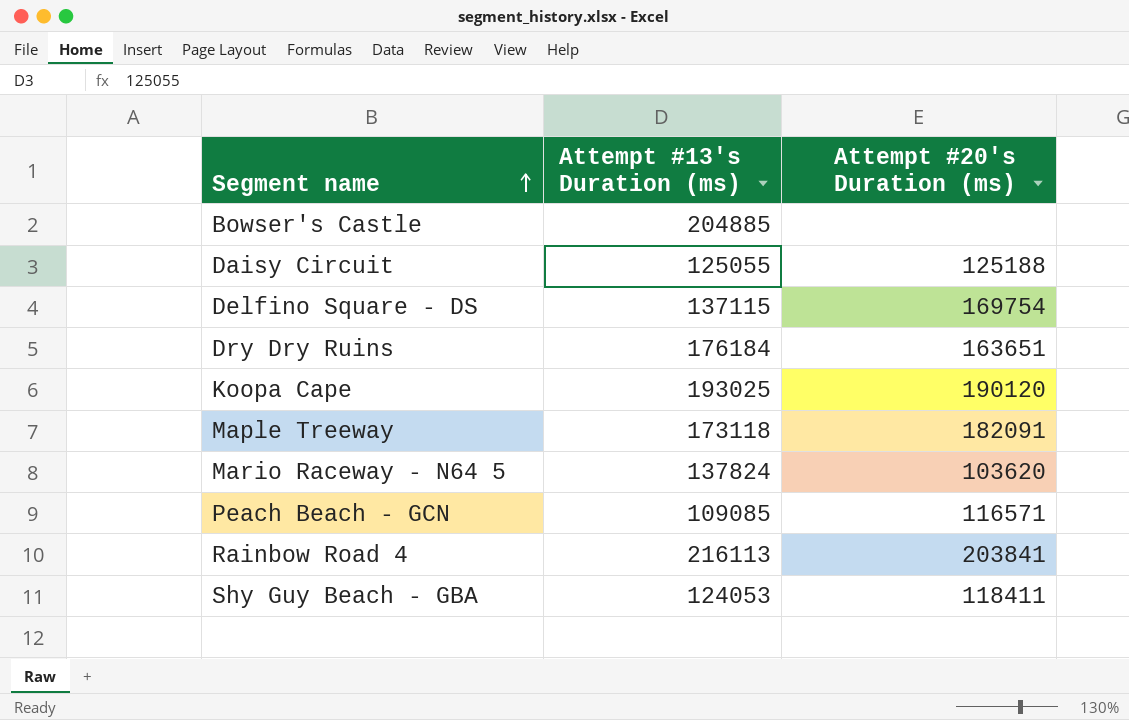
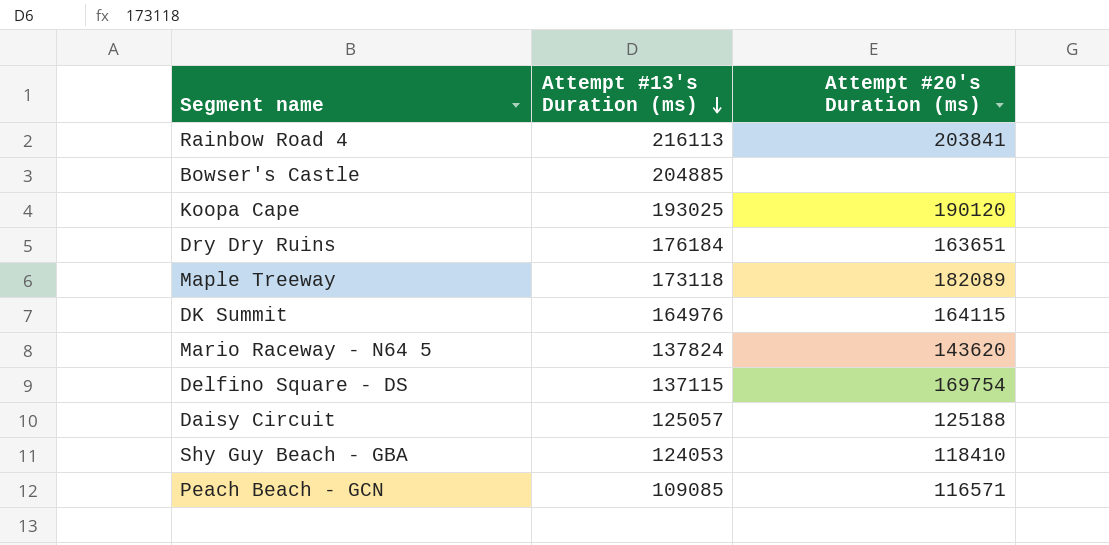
row order: Segment name ascending -> Attempt #13's Duration (ms) descending
Maple Treeway | Attempt #20's Duration (ms): 182091 -> 182089
row DK Summit: none -> 164976 | 164115
Mario Raceway - N64 5 | Attempt #20's Duration (ms): 103620 -> 143620
Daisy Circuit | Attempt #13's Duration (ms): 125055 -> 125057
Shy Guy Beach - GBA | Attempt #20's Duration (ms): 118411 -> 118410

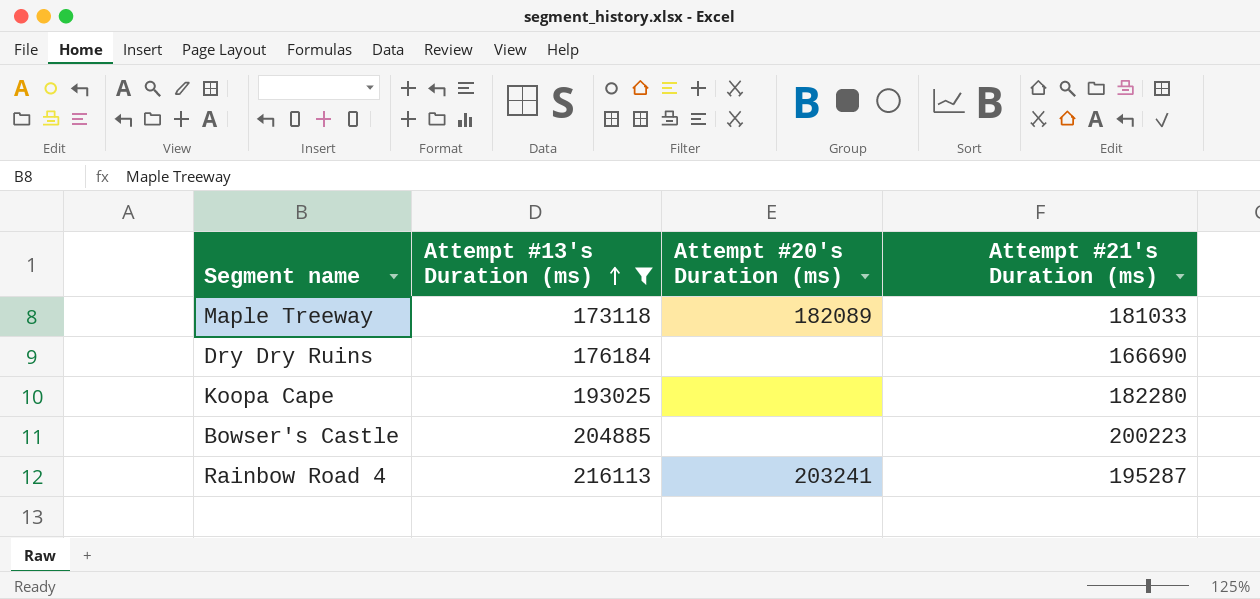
filter: none -> Attempt #13's Duration (ms) >= 173118
row order: Attempt #13's Duration (ms) descending -> Attempt #13's Duration (ms) ascending
column Attempt #21's Duration (ms) | position: none -> 4
Dry Dry Ruins | Attempt #20's Duration (ms): 163651 -> none
Koopa Cape | Attempt #20's Duration (ms): 190120 -> none
Rainbow Road 4 | Attempt #20's Duration (ms): 203841 -> 203241

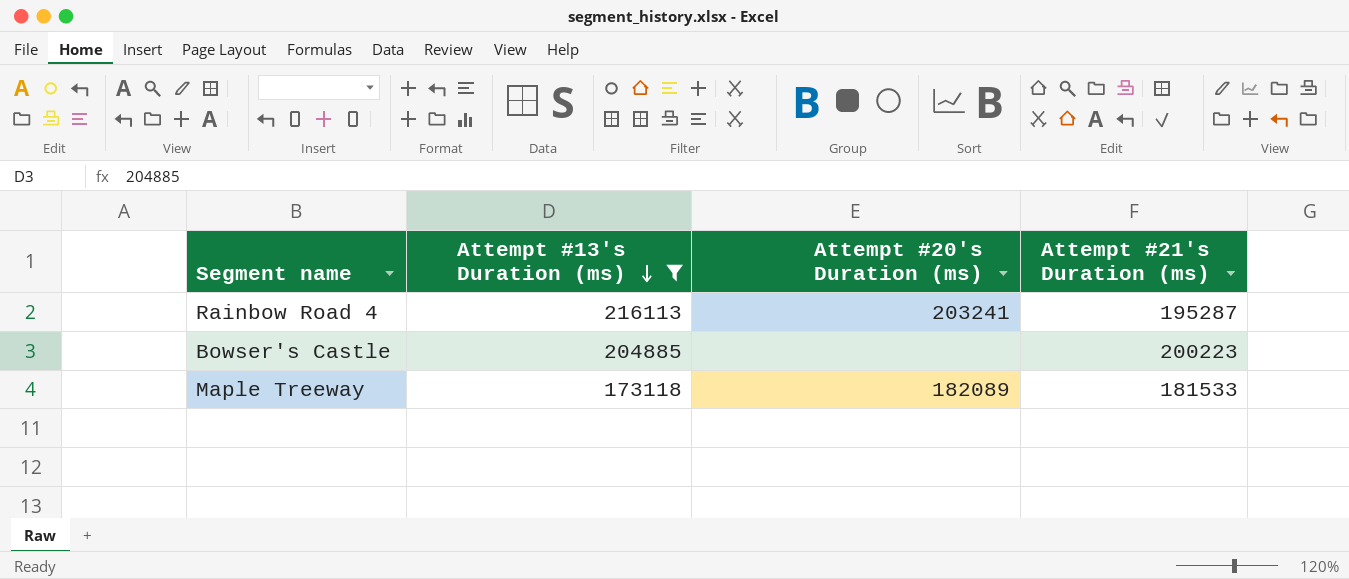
row order: Attempt #13's Duration (ms) ascending -> Attempt #13's Duration (ms) descending
row Dry Dry Ruins: 176184 | none | 166690 -> none
row Koopa Cape: 193025 | none | 182280 -> none
Maple Treeway | Attempt #21's Duration (ms): 181033 -> 181533

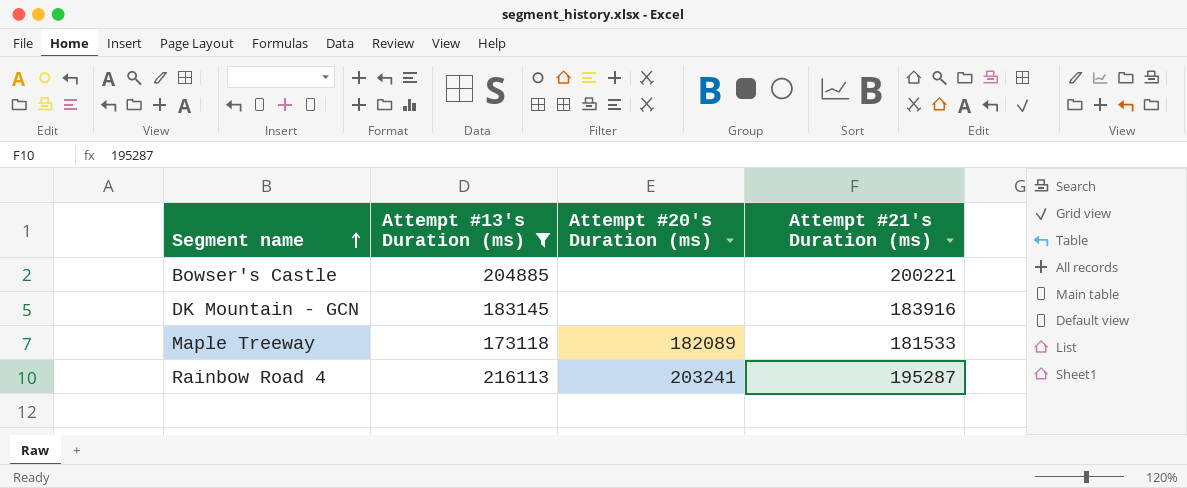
row order: Attempt #13's Duration (ms) descending -> Segment name ascending
Bowser's Castle | Attempt #21's Duration (ms): 200223 -> 200221
row DK Mountain - GCN: none -> 183145 | none | 183916

